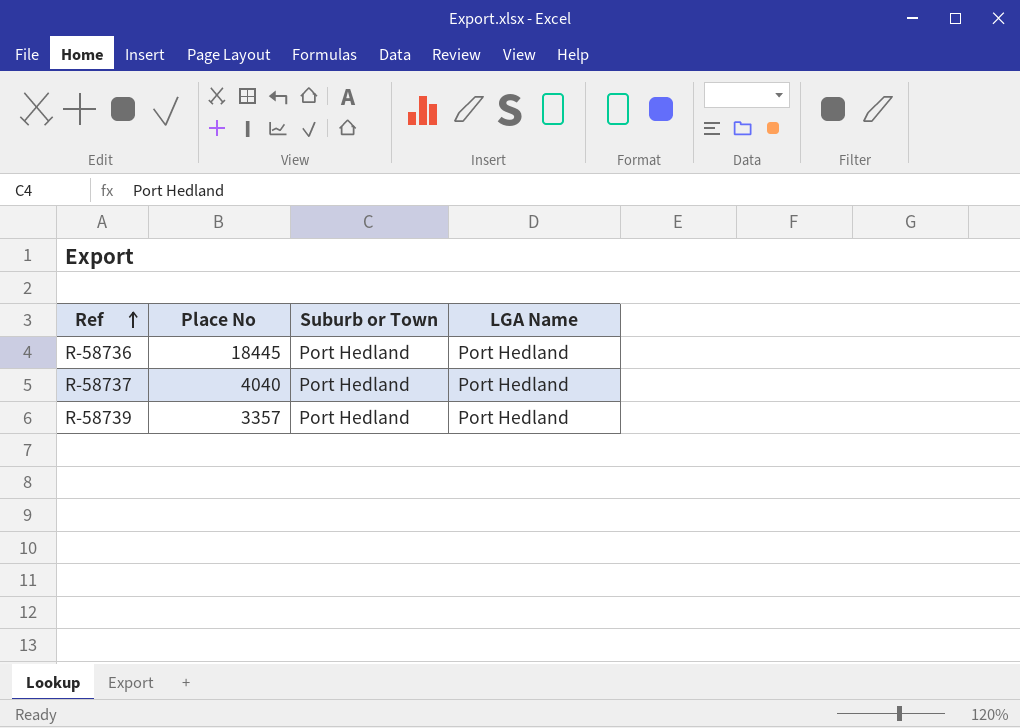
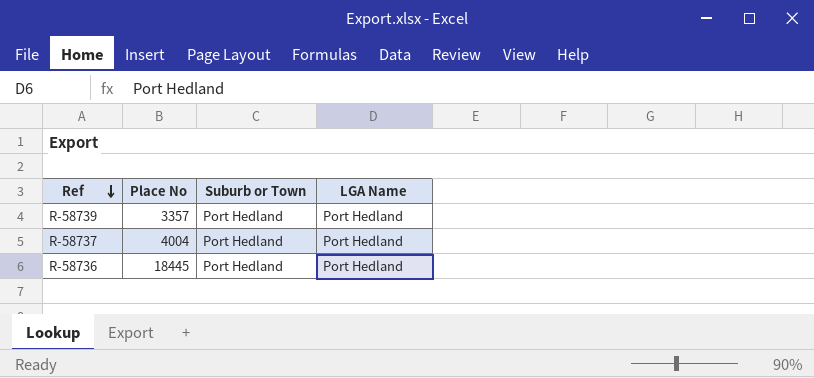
row order: Ref ascending -> Ref descending
R-58737 | Place No: 4040 -> 4004

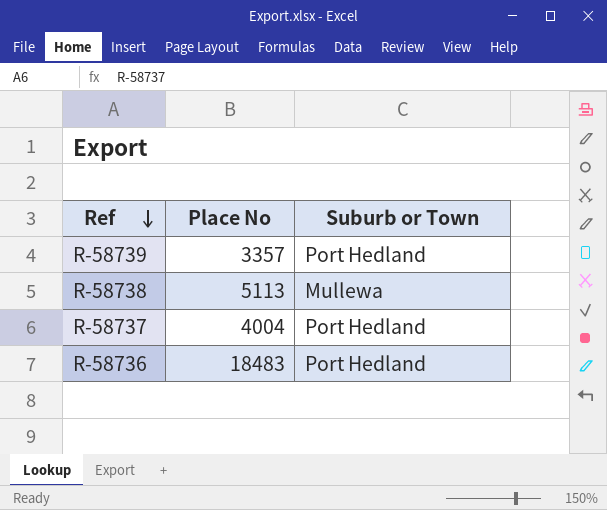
column LGA Name | position: 4 -> none
row R-58738: none -> 5113 | Mullewa
R-58736 | Place No: 18445 -> 18483

